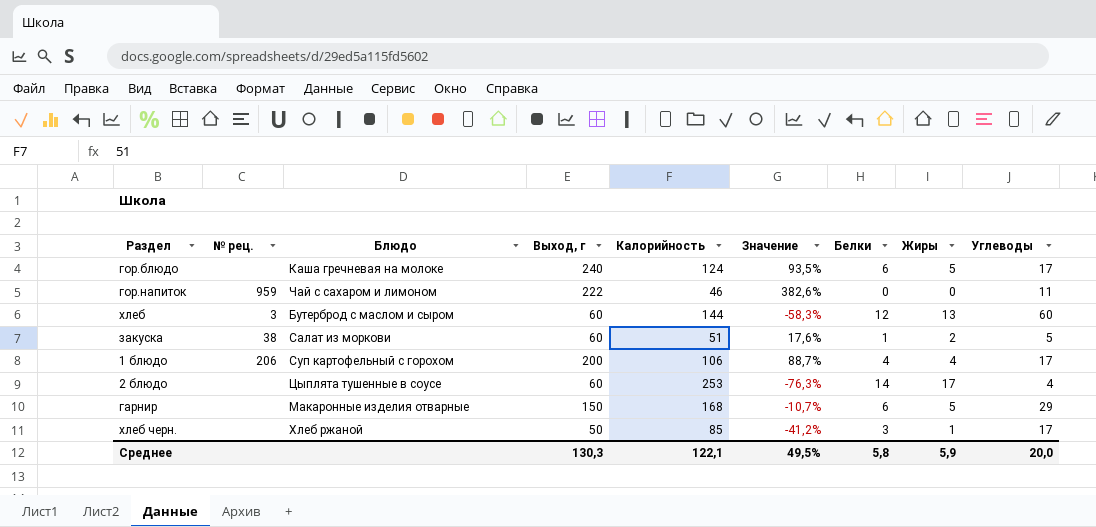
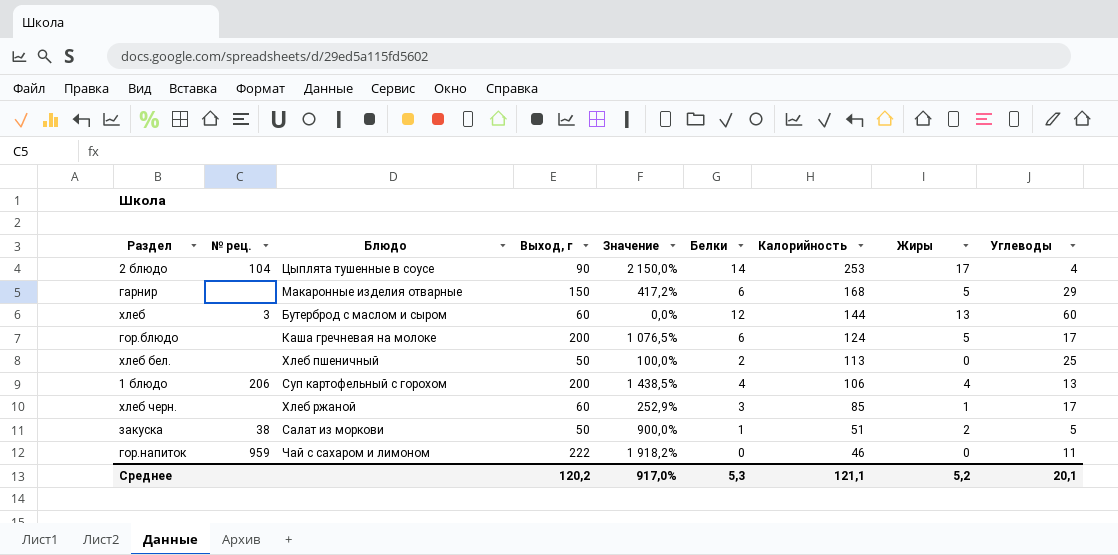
row order: none -> Калорийность descending
column Значение | formula: ([Выход, г] - [Калорийность]) / [Калорийность] -> ([Выход, г] - [Углеводы]) / [Углеводы]
column Калорийность | position: 5 -> 7
2 блюдо | № рец.: none -> 104
2 блюдо | Выход, г: 60 -> 90
гор.блюдо | Выход, г: 240 -> 200
row хлеб бел.: none -> none | Хлеб пшеничный | 50 | 100,0% | 2 | 113 | 0 | 25
1 блюдо | Углеводы: 17 -> 13
хлеб черн. | Выход, г: 50 -> 60
закуска | Выход, г: 60 -> 50
Среднее | Выход, г: 130,3 -> 120,2
Среднее | Значение: 49,5% -> 917,0%
Среднее | Белки: 5,8 -> 5,3
Среднее | Калорийность: 122,1 -> 121,1
Среднее | Жиры: 5,9 -> 5,2
Среднее | Углеводы: 20,0 -> 20,1

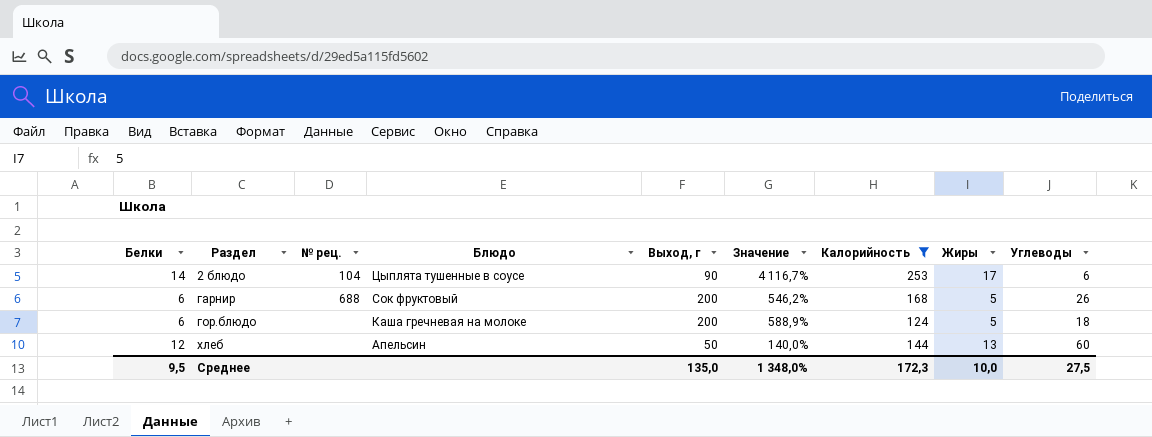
filter: none -> Калорийность >= 124
row order: Калорийность descending -> Раздел ascending
column Белки | position: 6 -> 1
column Значение | formula: ([Выход, г] - [Углеводы]) / [Углеводы] -> ([Калорийность] - [Углеводы]) / [Углеводы]
2 блюдо | Углеводы: 4 -> 6
гарнир | № рец.: none -> 688
гарнир | Блюдо: Макаронные изделия отварные -> Сок фруктовый
гарнир | Выход, г: 150 -> 200
гарнир | Углеводы: 29 -> 26
гор.блюдо | Углеводы: 17 -> 18
хлеб | № рец.: 3 -> none
хлеб | Блюдо: Бутерброд с маслом и сыром -> Апельсин
хлеб | Выход, г: 60 -> 50
Среднее | Белки: 5,3 -> 9,5
Среднее | Выход, г: 120,2 -> 135,0
Среднее | Значение: 917,0% -> 1 348,0%
Среднее | Калорийность: 121,1 -> 172,3
Среднее | Жиры: 5,2 -> 10,0
Среднее | Углеводы: 20,1 -> 27,5

